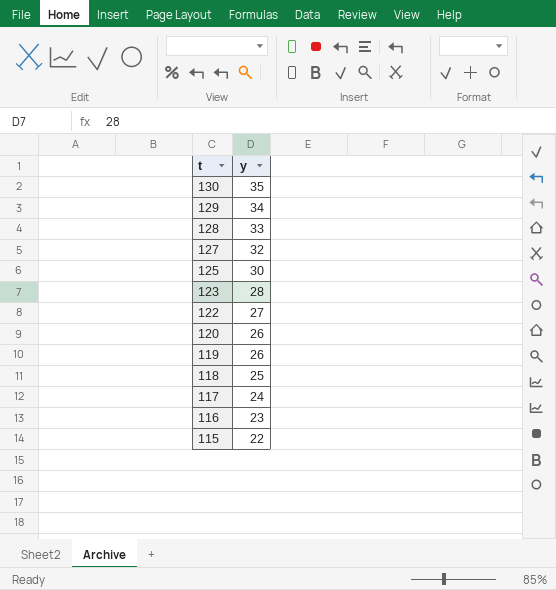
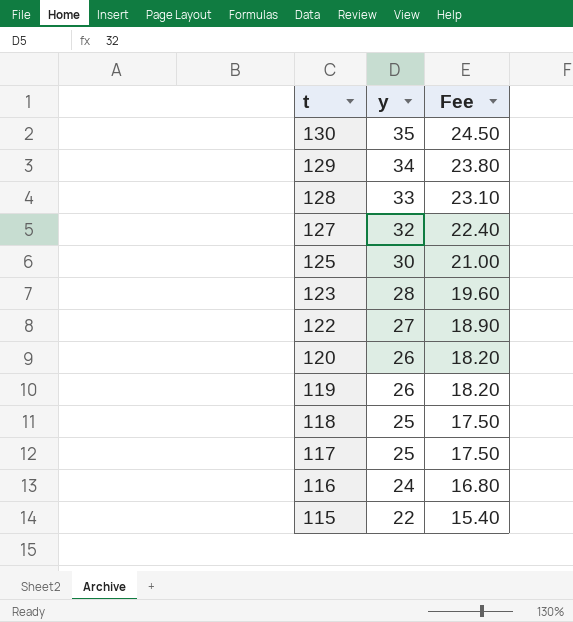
column Fee | formula: none -> [y] * 0.7
117 | y: 24 -> 25
116 | y: 23 -> 24

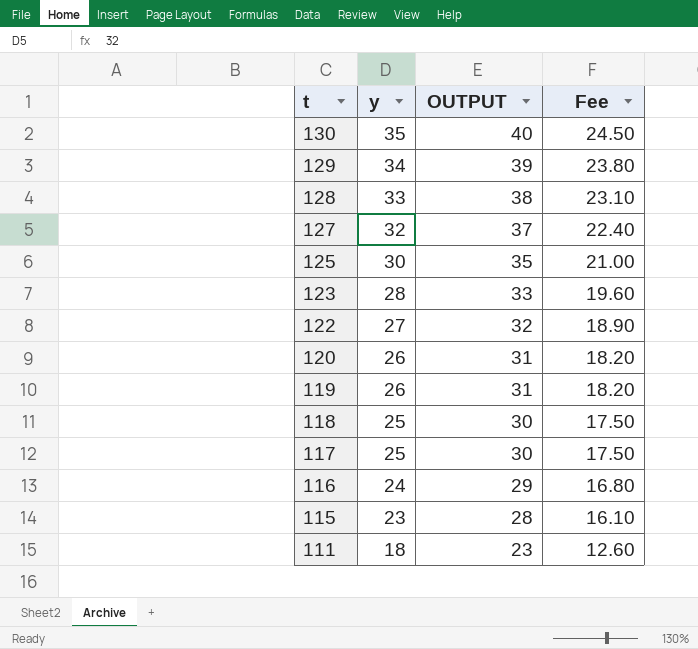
column OUTPUT | formula: none -> [y] + 5
115 | y: 22 -> 23
115 | Fee: 15.40 -> 16.10
row 111: none -> 18 | 23 | 12.60

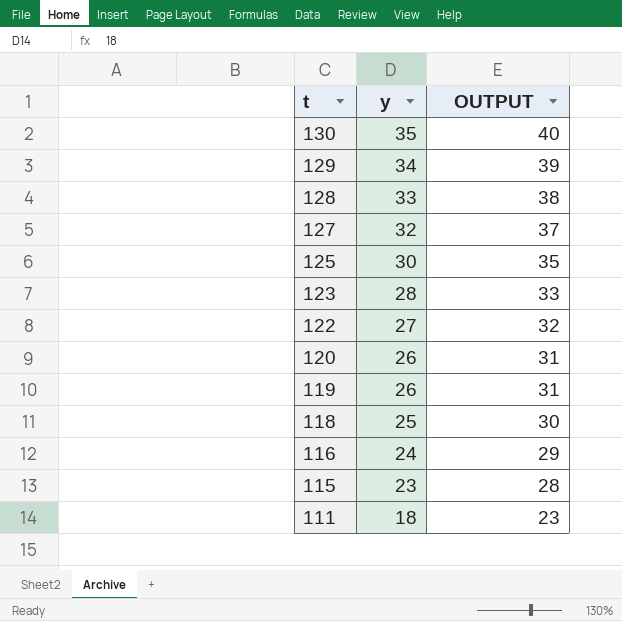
column Fee | formula: [y] * 0.7 -> none
row 117: 25 | 30 | 17.50 -> none

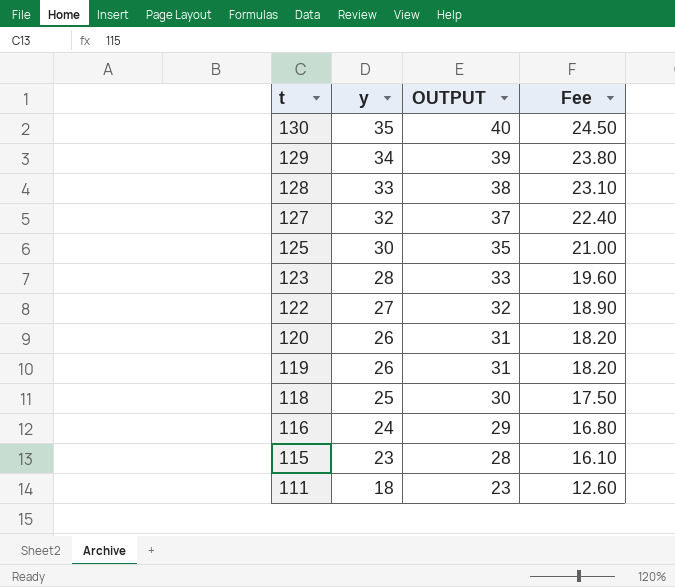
column Fee | formula: none -> [y] * 0.7

